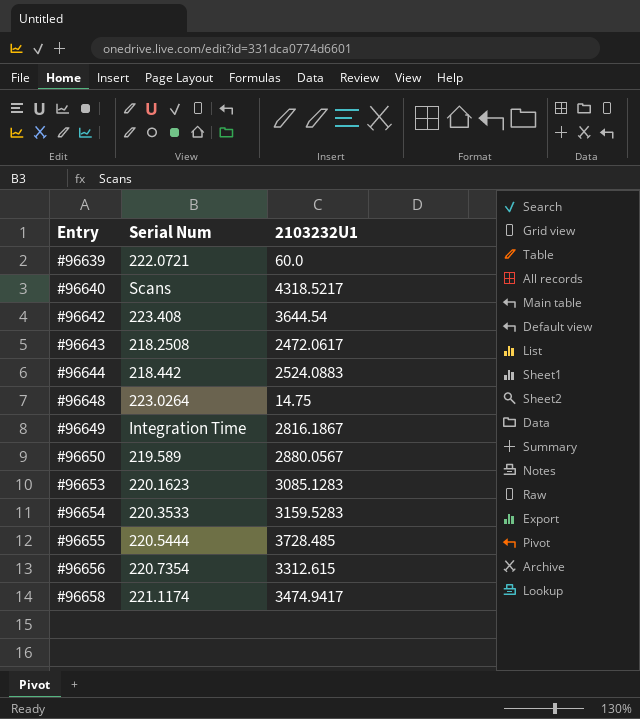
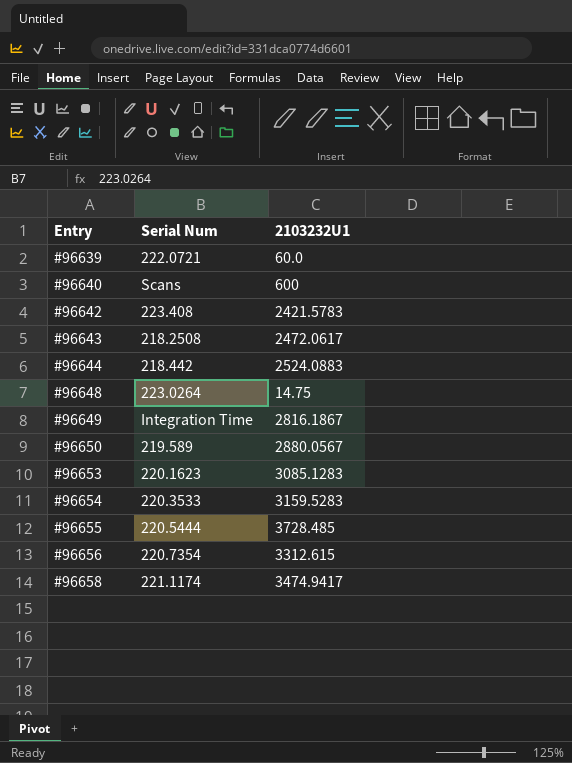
#96640 | 2103232U1: 4318.5217 -> 600
#96642 | 2103232U1: 3644.54 -> 2421.5783

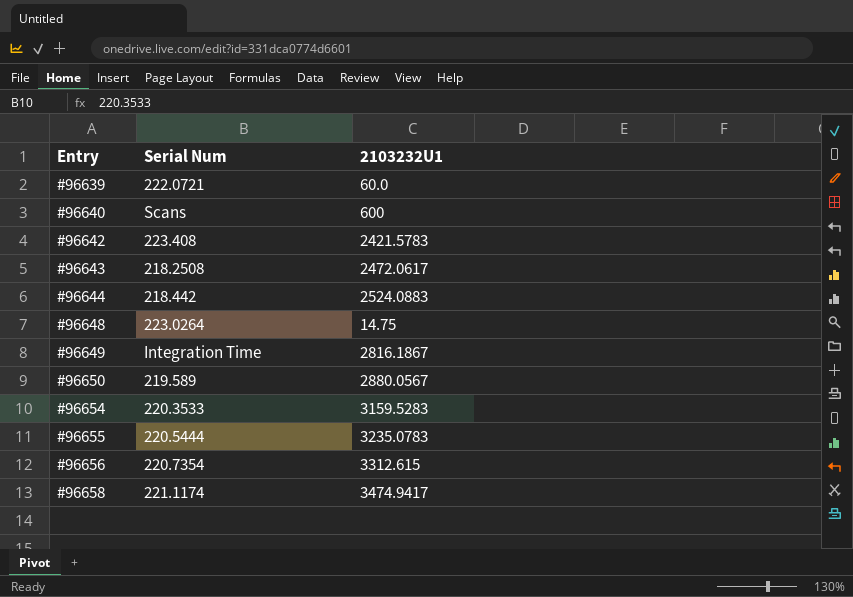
row #96653: 220.1623 | 3085.1283 -> none
#96655 | 2103232U1: 3728.485 -> 3235.0783

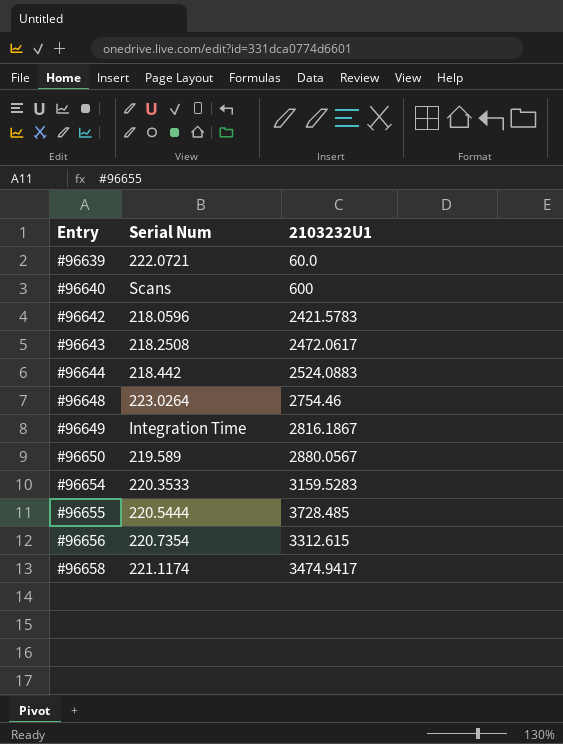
#96642 | Serial Num: 223.408 -> 218.0596
#96648 | 2103232U1: 14.75 -> 2754.46
#96655 | 2103232U1: 3235.0783 -> 3728.485

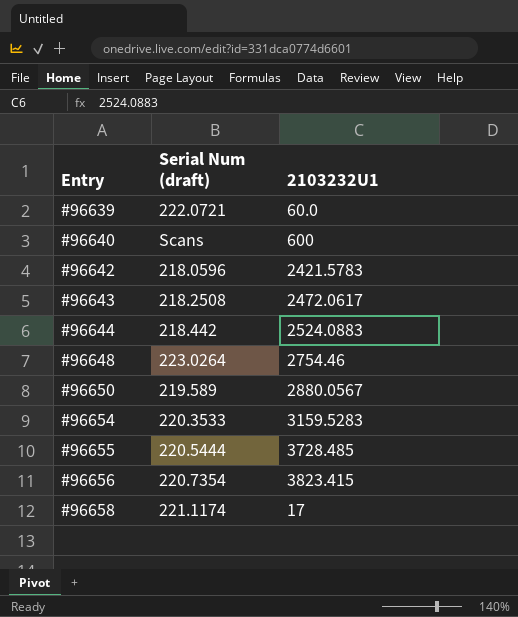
column name: Serial Num -> Serial Num (draft)
row #96649: Integration Time | 2816.1867 -> none
#96656 | 2103232U1: 3312.615 -> 3823.415
#96658 | 2103232U1: 3474.9417 -> 17

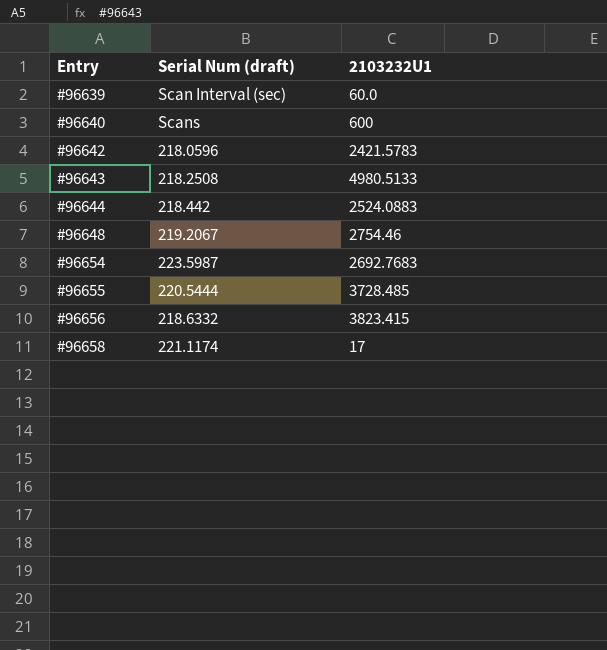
row #96650: 219.589 | 2880.0567 -> none
#96639 | Serial Num (draft): 222.0721 -> Scan Interval (sec)
#96643 | 2103232U1: 2472.0617 -> 4980.5133
#96648 | Serial Num (draft): 223.0264 -> 219.2067
#96654 | Serial Num (draft): 220.3533 -> 223.5987
#96654 | 2103232U1: 3159.5283 -> 2692.7683
#96656 | Serial Num (draft): 220.7354 -> 218.6332

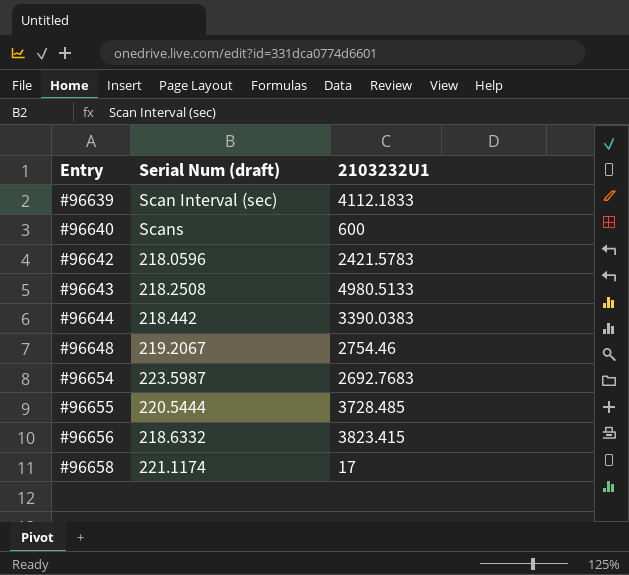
#96639 | 2103232U1: 60.0 -> 4112.1833
#96644 | 2103232U1: 2524.0883 -> 3390.0383

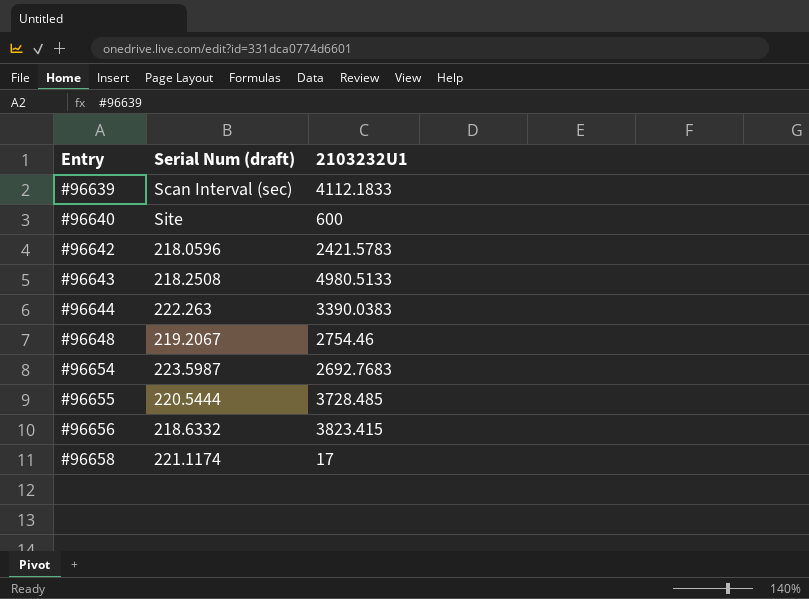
#96640 | Serial Num (draft): Scans -> Site
#96644 | Serial Num (draft): 218.442 -> 222.263

